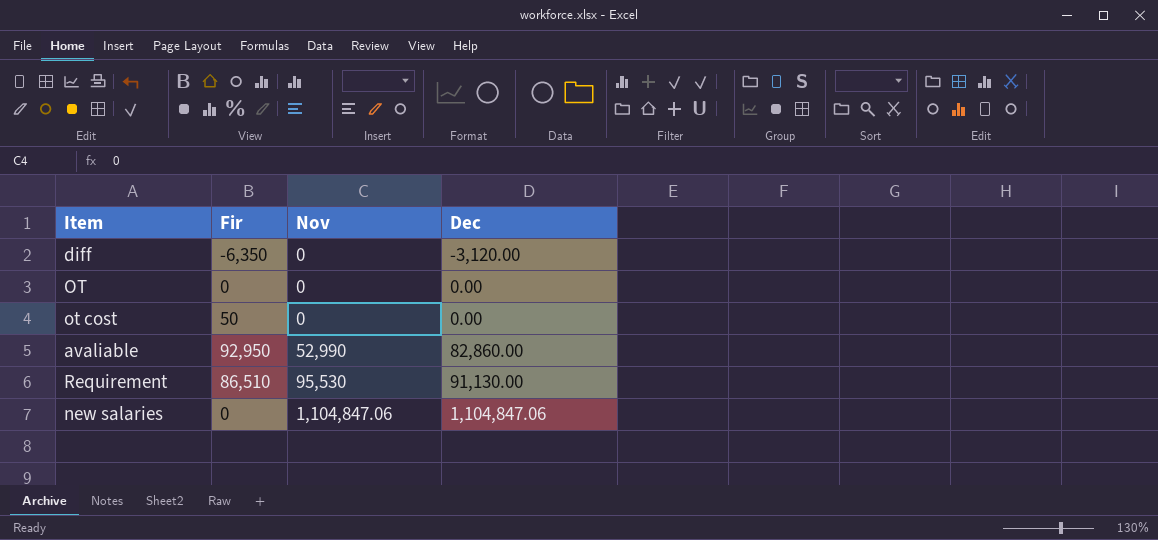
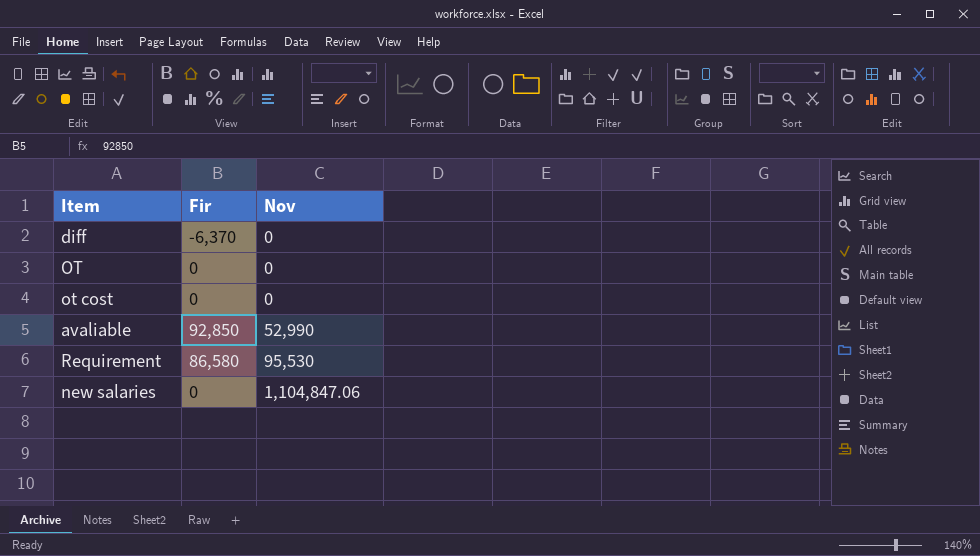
column Dec | position: 4 -> none
diff | Fir: -6,350 -> -6,370
ot cost | Fir: 50 -> 0
avaliable | Fir: 92,950 -> 92,850
Requirement | Fir: 86,510 -> 86,580

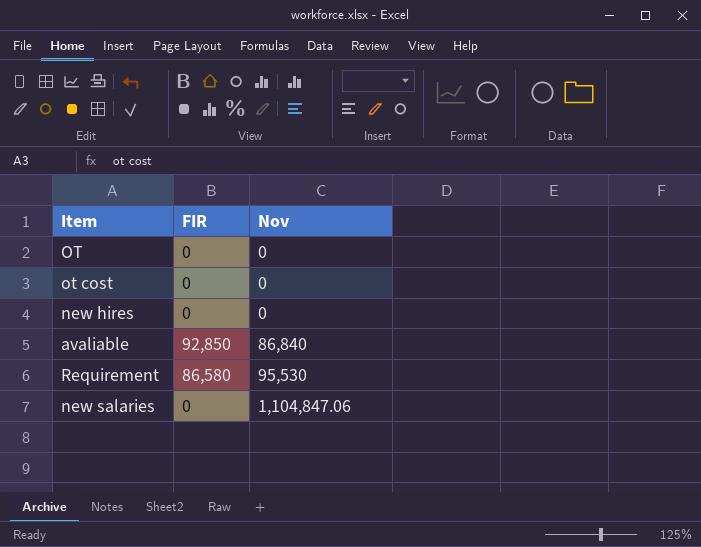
column name: Fir -> FIR
row diff: -6,370 | 0 -> none
row new hires: none -> 0 | 0
avaliable | Nov: 52,990 -> 86,840

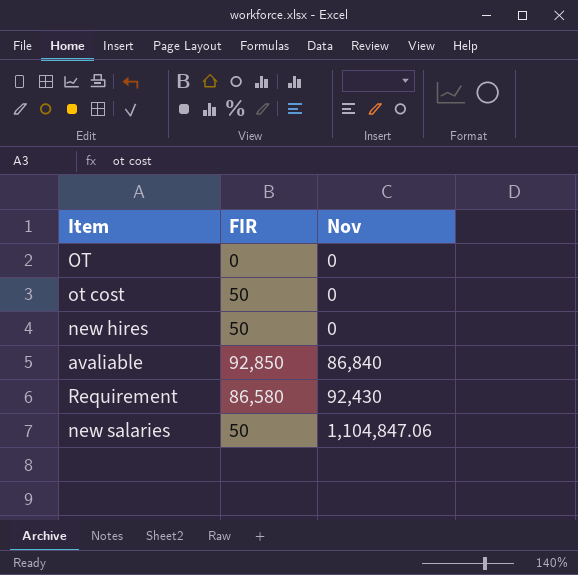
ot cost | FIR: 0 -> 50
new hires | FIR: 0 -> 50
Requirement | Nov: 95,530 -> 92,430
new salaries | FIR: 0 -> 50

